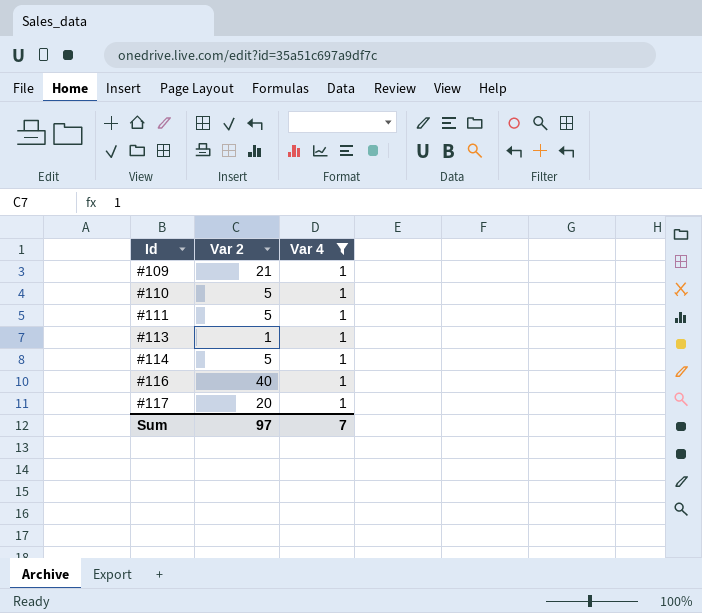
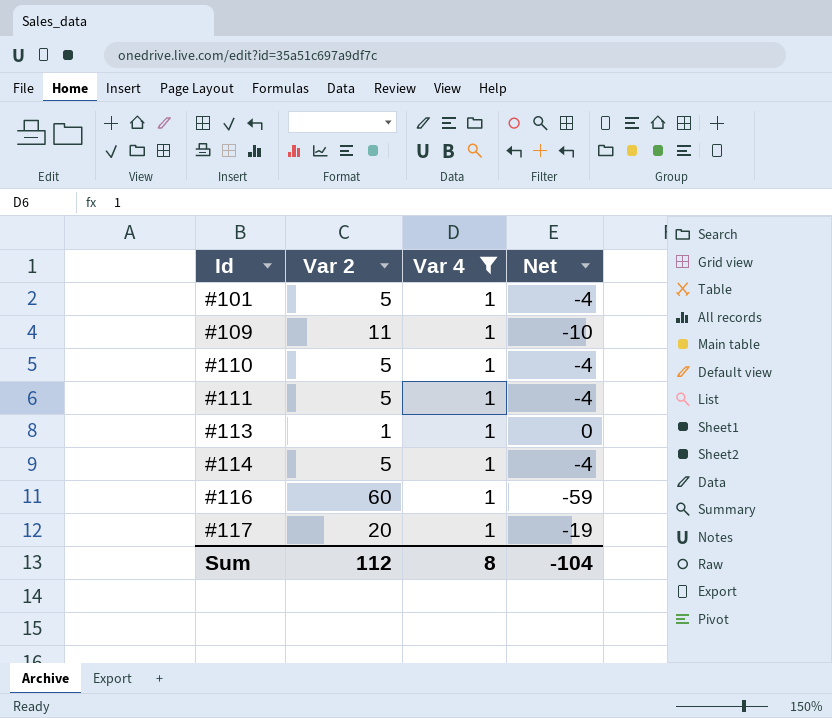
column Net | formula: none -> [Var 4] - [Var 2]
row #101: none -> 5 | 1 | -4
#109 | Var 2: 21 -> 11
#116 | Var 2: 40 -> 60
Sum | Var 2: 97 -> 112
Sum | Var 4: 7 -> 8

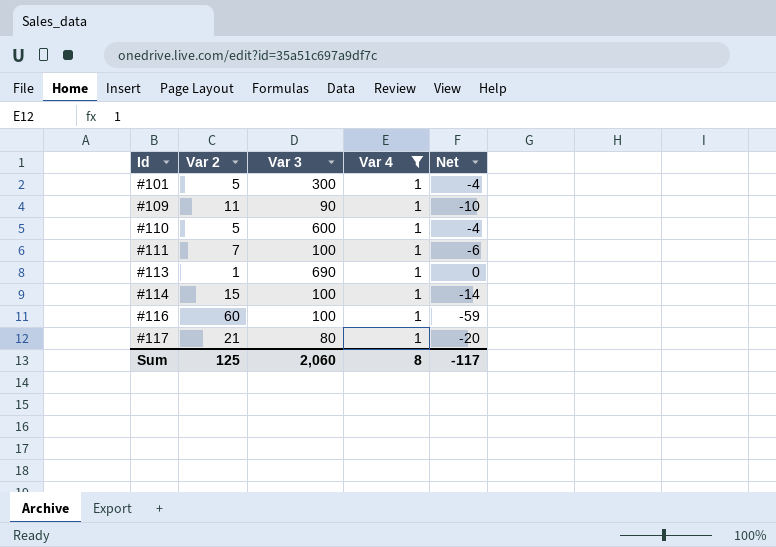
column Var 3 | position: none -> 3
#111 | Var 2: 5 -> 7
#111 | Net: -4 -> -6
#114 | Var 2: 5 -> 15
#114 | Net: -4 -> -14
#117 | Var 2: 20 -> 21
#117 | Net: -19 -> -20
Sum | Var 2: 112 -> 125
Sum | Net: -104 -> -117

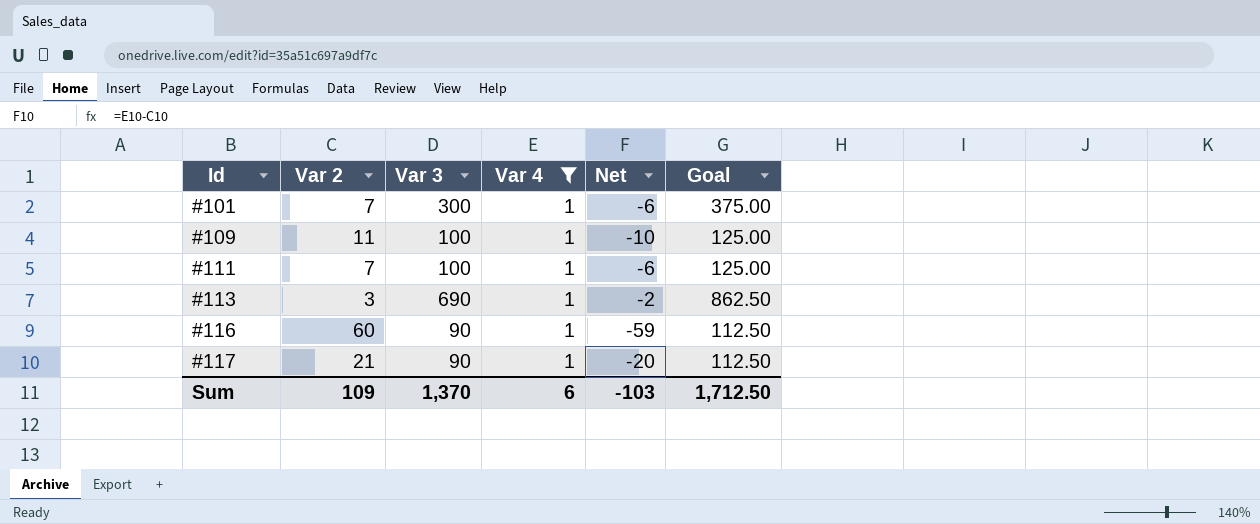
column Goal | formula: none -> [Var 3] * 1.25
row #110: 5 | 600 | 1 | -4 -> none
row #114: 15 | 100 | 1 | -14 -> none
#101 | Var 2: 5 -> 7
#101 | Net: -4 -> -6
#109 | Var 3: 90 -> 100
#113 | Var 2: 1 -> 3
#113 | Net: 0 -> -2
#116 | Var 3: 100 -> 90
#117 | Var 3: 80 -> 90
Sum | Var 2: 125 -> 109
Sum | Var 3: 2,060 -> 1,370
Sum | Var 4: 8 -> 6
Sum | Net: -117 -> -103

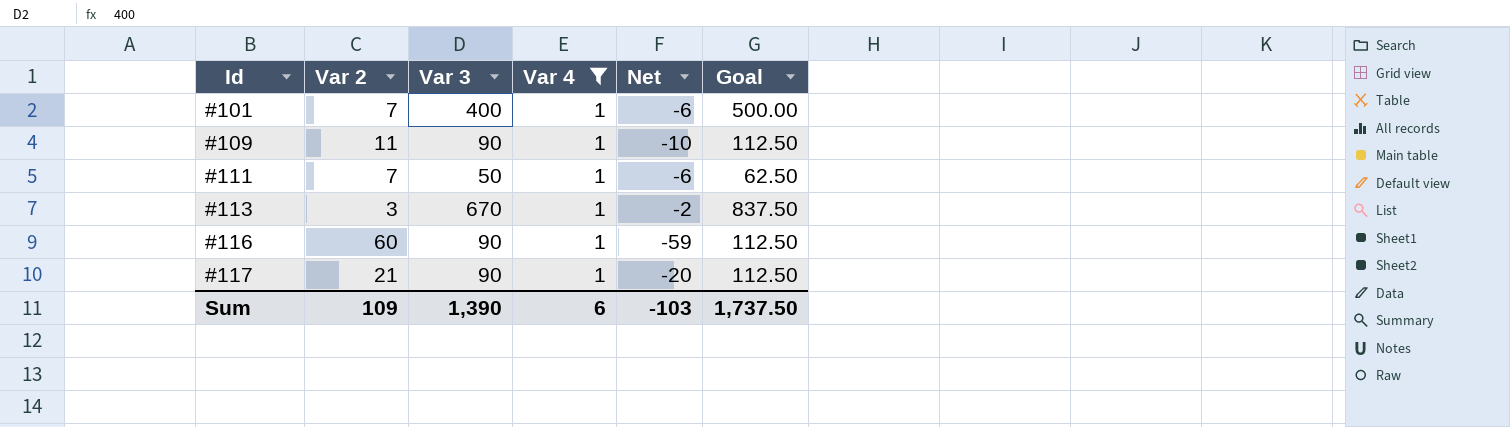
#101 | Var 3: 300 -> 400
#101 | Goal: 375.00 -> 500.00
#109 | Var 3: 100 -> 90
#109 | Goal: 125.00 -> 112.50
#111 | Var 3: 100 -> 50
#111 | Goal: 125.00 -> 62.50
#113 | Var 3: 690 -> 670
#113 | Goal: 862.50 -> 837.50
Sum | Var 3: 1,370 -> 1,390
Sum | Goal: 1,712.50 -> 1,737.50

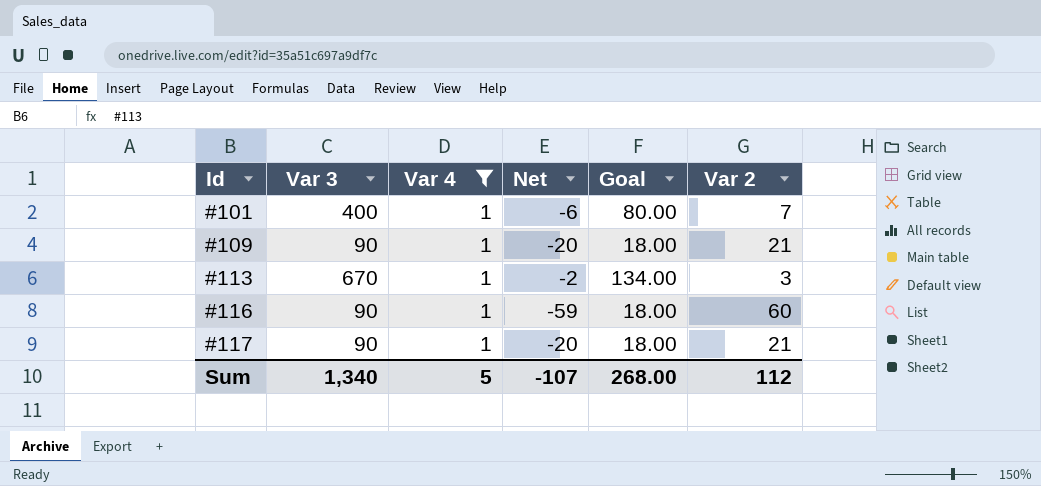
column Goal | formula: [Var 3] * 1.25 -> [Var 3] * 0.2
column Var 2 | position: 2 -> 6
row #111: 7 | 50 | 1 | -6 | 62.50 -> none
#109 | Net: -10 -> -20
#109 | Var 2: 11 -> 21
Sum | Var 3: 1,390 -> 1,340
Sum | Var 4: 6 -> 5
Sum | Net: -103 -> -107
Sum | Goal: 1,737.50 -> 268.00
Sum | Var 2: 109 -> 112

